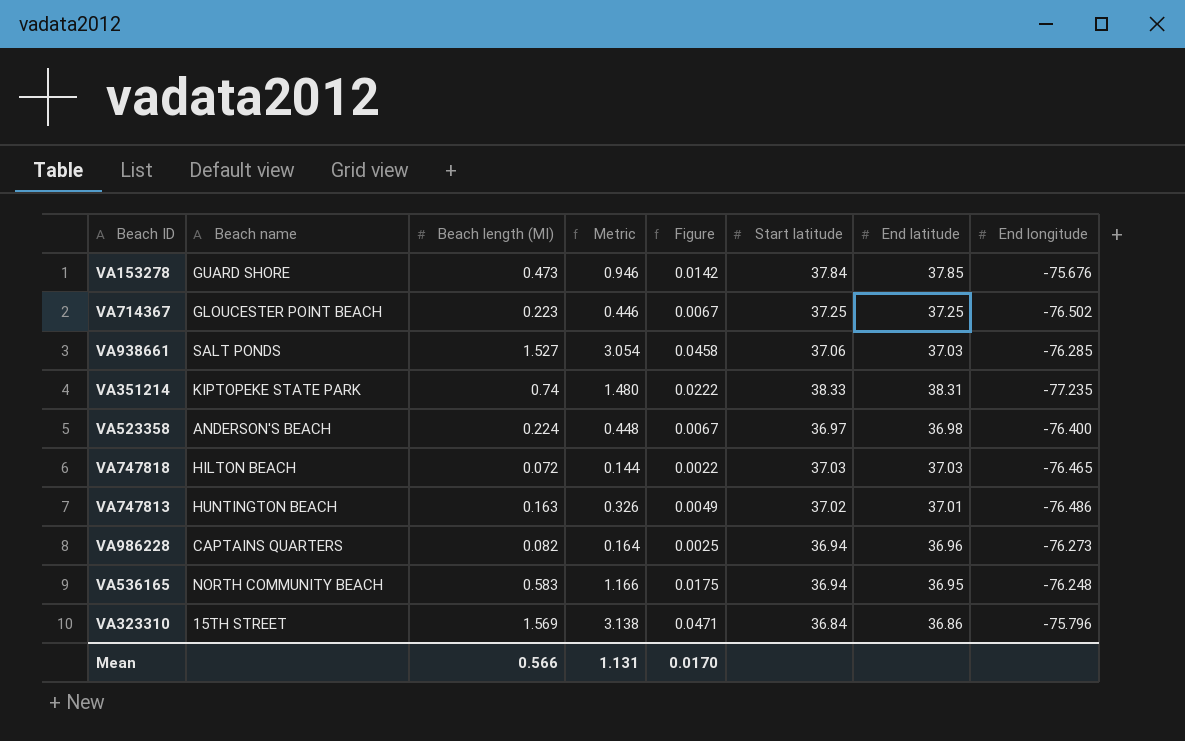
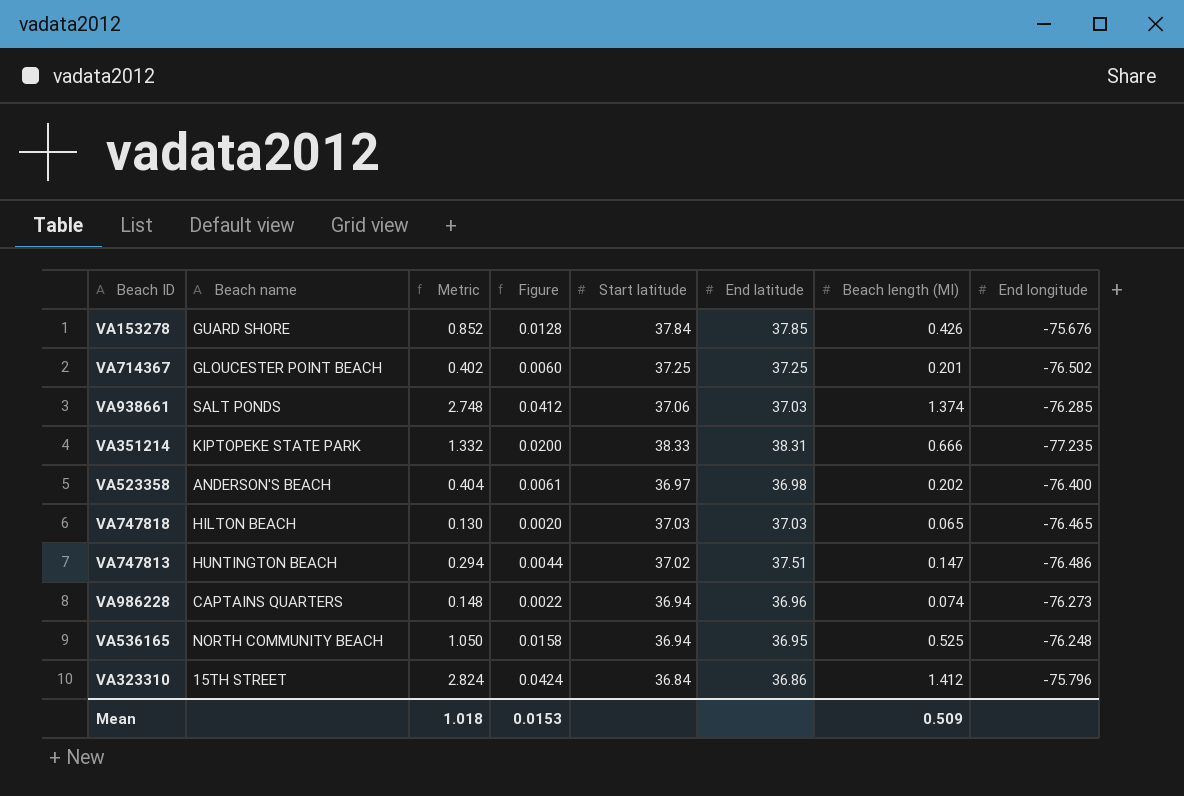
column Beach length (MI) | position: 3 -> 7
VA153278 | Metric: 0.946 -> 0.852
VA153278 | Figure: 0.0142 -> 0.0128
VA153278 | Beach length (MI): 0.473 -> 0.426
VA714367 | Metric: 0.446 -> 0.402
VA714367 | Figure: 0.0067 -> 0.0060
VA714367 | Beach length (MI): 0.223 -> 0.201
VA938661 | Metric: 3.054 -> 2.748
VA938661 | Figure: 0.0458 -> 0.0412
VA938661 | Beach length (MI): 1.527 -> 1.374
VA351214 | Metric: 1.480 -> 1.332
VA351214 | Figure: 0.0222 -> 0.0200
VA351214 | Beach length (MI): 0.74 -> 0.666
VA523358 | Metric: 0.448 -> 0.404
VA523358 | Figure: 0.0067 -> 0.0061
VA523358 | Beach length (MI): 0.224 -> 0.202
VA747818 | Metric: 0.144 -> 0.130
VA747818 | Figure: 0.0022 -> 0.0020
VA747818 | Beach length (MI): 0.072 -> 0.065
VA747813 | Metric: 0.326 -> 0.294
VA747813 | Figure: 0.0049 -> 0.0044
VA747813 | End latitude: 37.01 -> 37.51
VA747813 | Beach length (MI): 0.163 -> 0.147
VA986228 | Metric: 0.164 -> 0.148
VA986228 | Figure: 0.0025 -> 0.0022
VA986228 | Beach length (MI): 0.082 -> 0.074
VA536165 | Metric: 1.166 -> 1.050
VA536165 | Figure: 0.0175 -> 0.0158
VA536165 | Beach length (MI): 0.583 -> 0.525
VA323310 | Metric: 3.138 -> 2.824
VA323310 | Figure: 0.0471 -> 0.0424
VA323310 | Beach length (MI): 1.569 -> 1.412
Mean | Metric: 1.131 -> 1.018
Mean | Figure: 0.0170 -> 0.0153
Mean | Beach length (MI): 0.566 -> 0.509

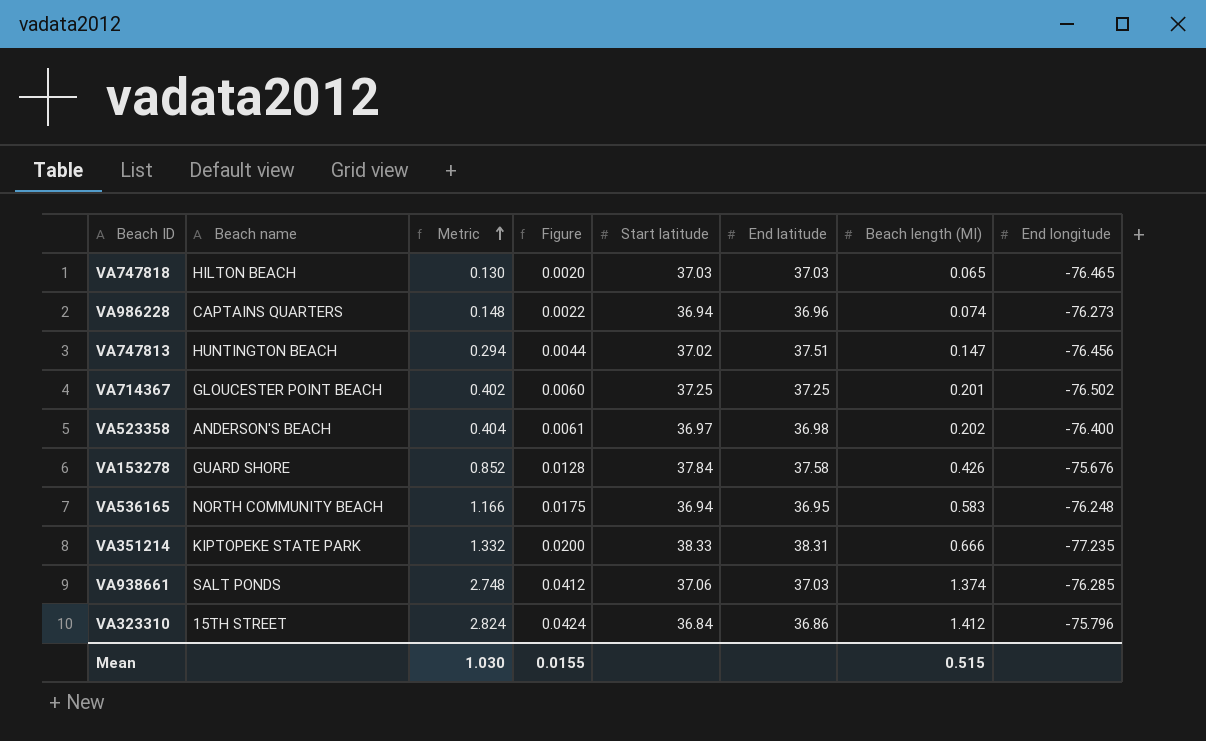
row order: none -> Metric ascending
VA747813 | End longitude: -76.486 -> -76.456
VA153278 | End latitude: 37.85 -> 37.58
VA536165 | Metric: 1.050 -> 1.166
VA536165 | Figure: 0.0158 -> 0.0175
VA536165 | Beach length (MI): 0.525 -> 0.583
Mean | Metric: 1.018 -> 1.030
Mean | Figure: 0.0153 -> 0.0155
Mean | Beach length (MI): 0.509 -> 0.515

